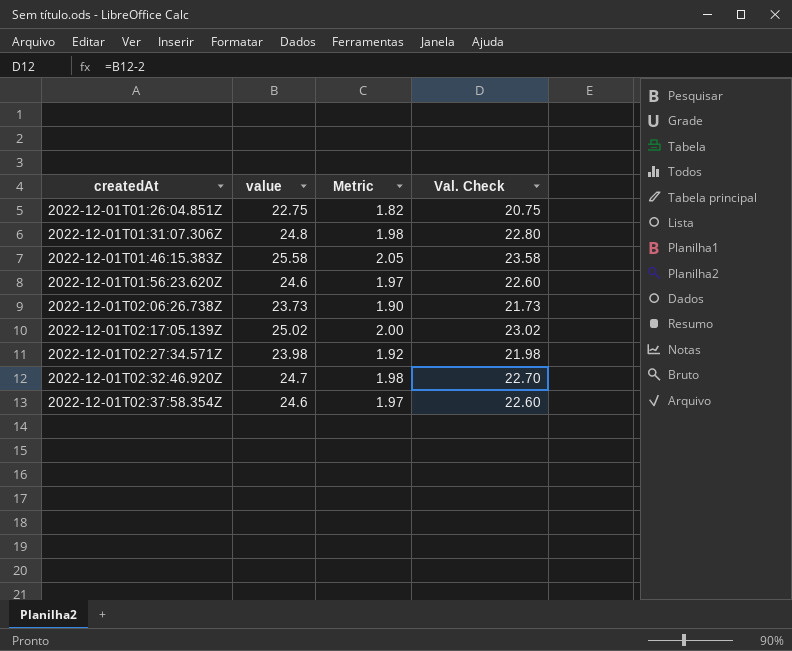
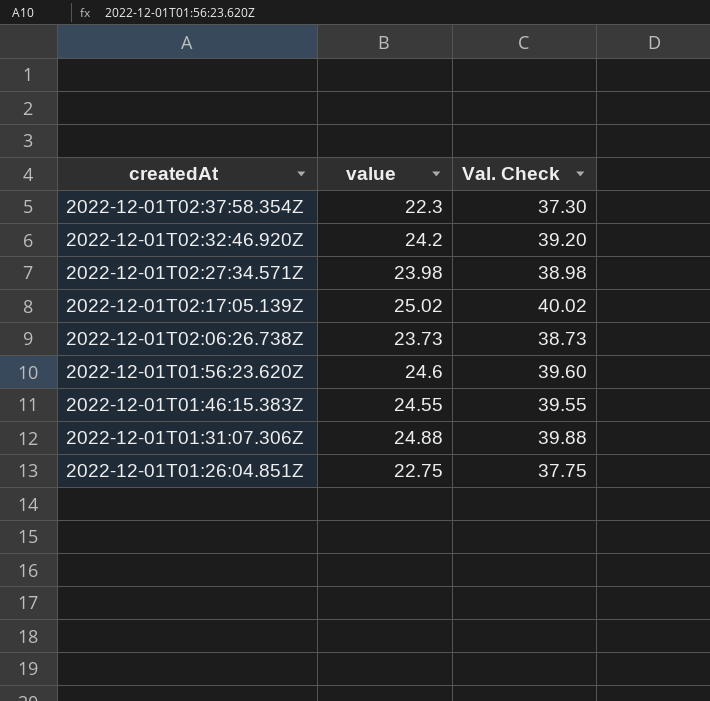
row order: createdAt ascending -> createdAt descending
column Metric | formula: [value] * 0.08 -> none
column Val. Check | formula: [value] - 2 -> [value] + 15
2022-12-01T02:37:58.354Z | value: 24.6 -> 22.3
2022-12-01T02:32:46.920Z | value: 24.7 -> 24.2
2022-12-01T01:46:15.383Z | value: 25.58 -> 24.55
2022-12-01T01:31:07.306Z | value: 24.8 -> 24.88

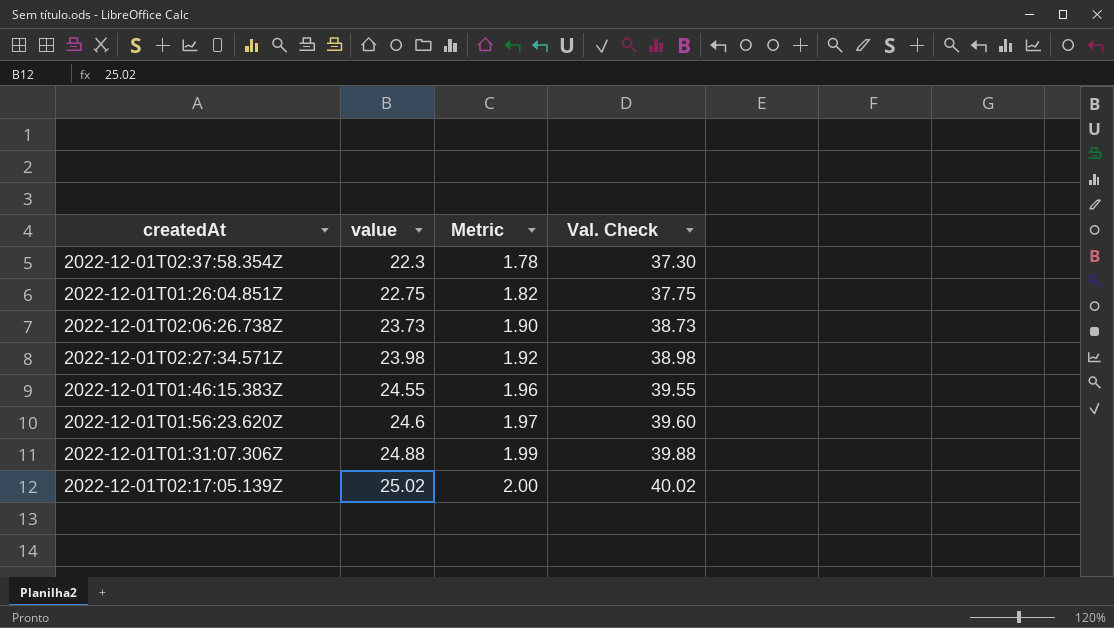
row order: createdAt descending -> value ascending
column Metric | formula: none -> [value] * 0.08
row 2022-12-01T02:32:46.920Z: 24.2 | 39.20 -> none

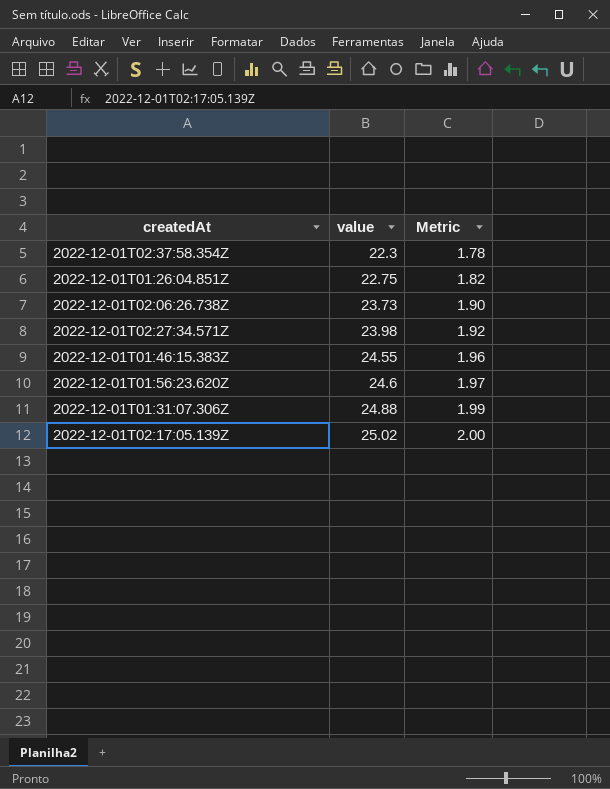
column Val. Check | formula: [value] + 15 -> none

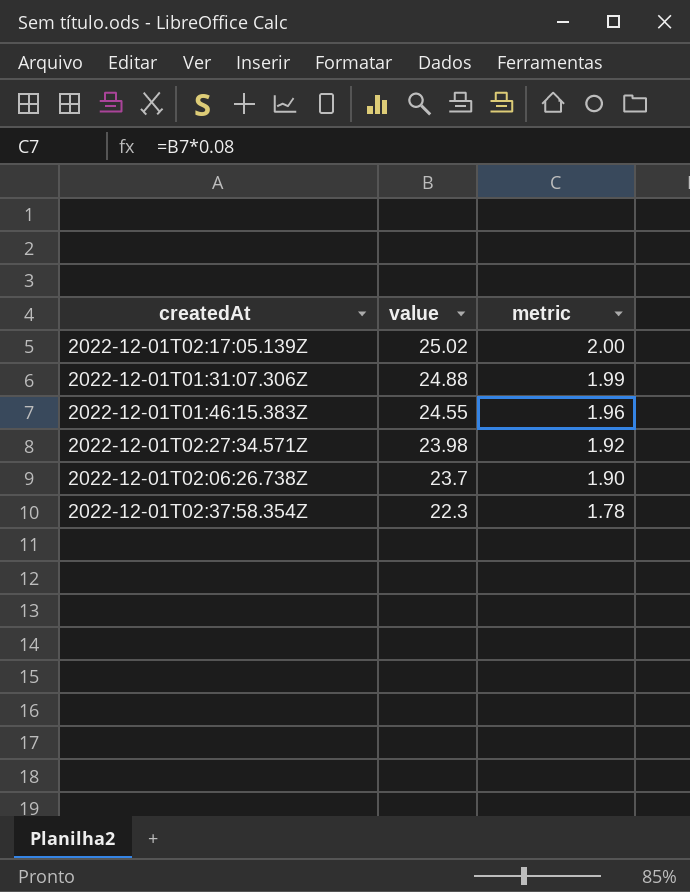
row order: value ascending -> value descending
column name: Metric -> metric
row 2022-12-01T01:26:04.851Z: 22.75 | 1.82 -> none
row 2022-12-01T01:56:23.620Z: 24.6 | 1.97 -> none
2022-12-01T02:06:26.738Z | value: 23.73 -> 23.7

